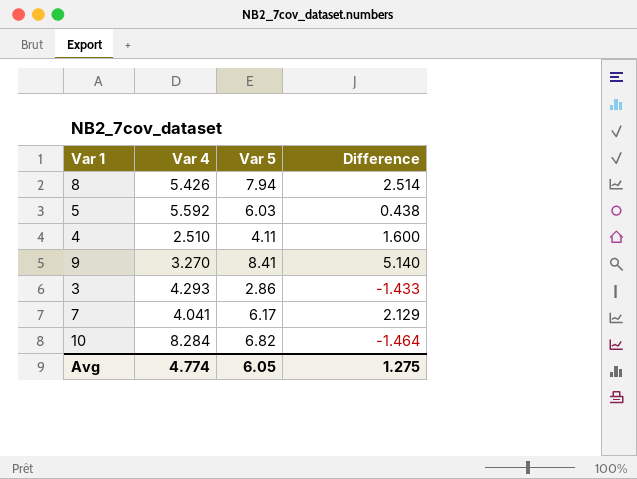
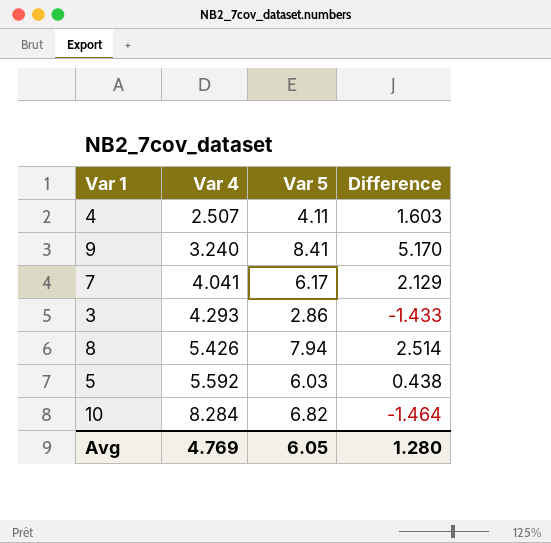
row order: none -> Var 4 ascending
4 | Var 4: 2.510 -> 2.507
4 | Difference: 1.600 -> 1.603
9 | Var 4: 3.270 -> 3.240
9 | Difference: 5.140 -> 5.170
Avg | Var 4: 4.774 -> 4.769
Avg | Difference: 1.275 -> 1.280

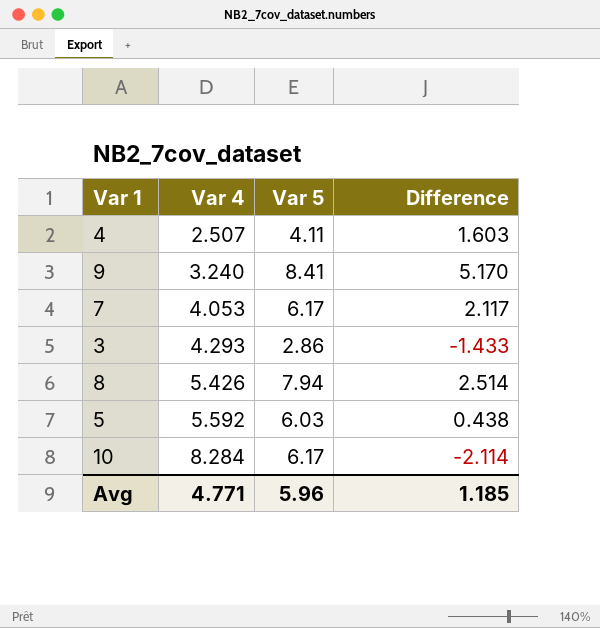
7 | Var 4: 4.041 -> 4.053
7 | Difference: 2.129 -> 2.117
10 | Var 5: 6.82 -> 6.17
10 | Difference: -1.464 -> -2.114
Avg | Var 4: 4.769 -> 4.771
Avg | Var 5: 6.05 -> 5.96
Avg | Difference: 1.280 -> 1.185

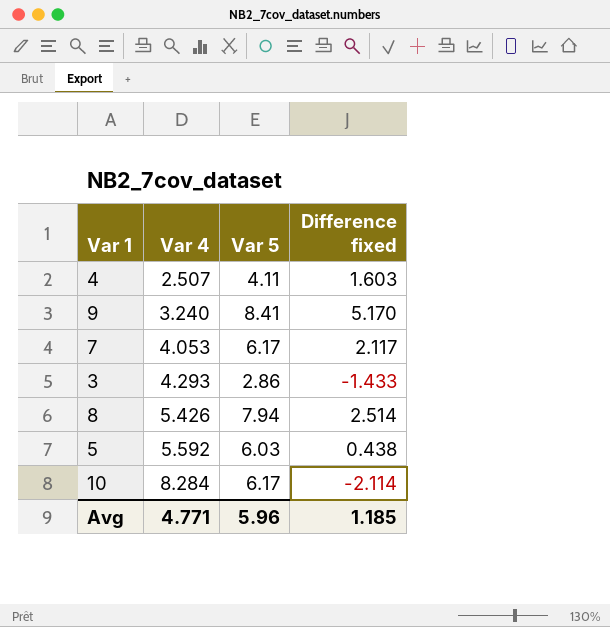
column name: Difference -> Difference fixed

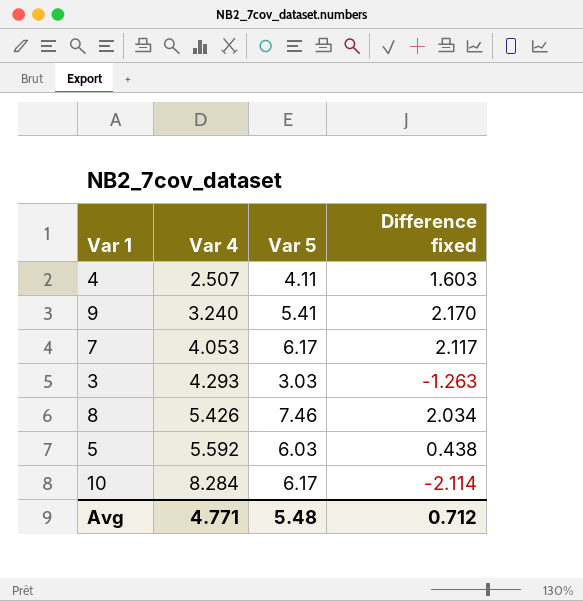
9 | Var 5: 8.41 -> 5.41
9 | Difference fixed: 5.170 -> 2.170
3 | Var 5: 2.86 -> 3.03
3 | Difference fixed: -1.433 -> -1.263
8 | Var 5: 7.94 -> 7.46
8 | Difference fixed: 2.514 -> 2.034
Avg | Var 5: 5.96 -> 5.48
Avg | Difference fixed: 1.185 -> 0.712

